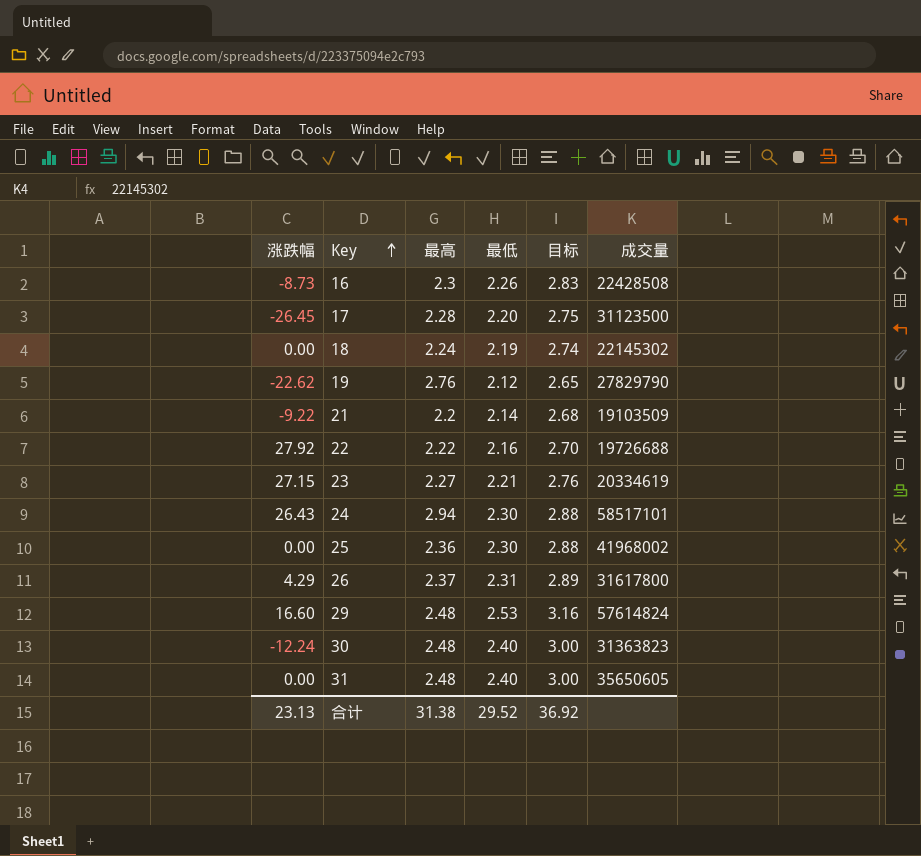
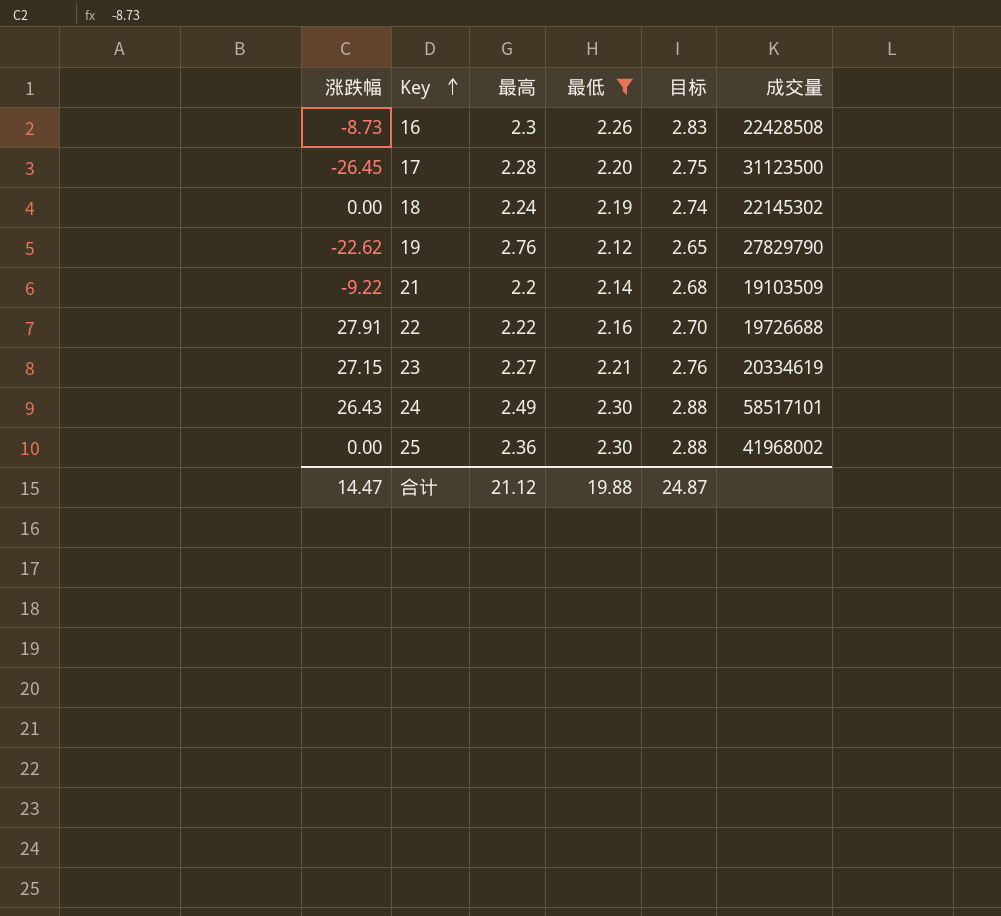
filter: none -> 最低 <= 2.30
22 | 涨跌幅: 27.92 -> 27.91
24 | 最高: 2.94 -> 2.49
合计 | 涨跌幅: 23.13 -> 14.47
合计 | 最高: 31.38 -> 21.12
合计 | 最低: 29.52 -> 19.88
合计 | 目标: 36.92 -> 24.87

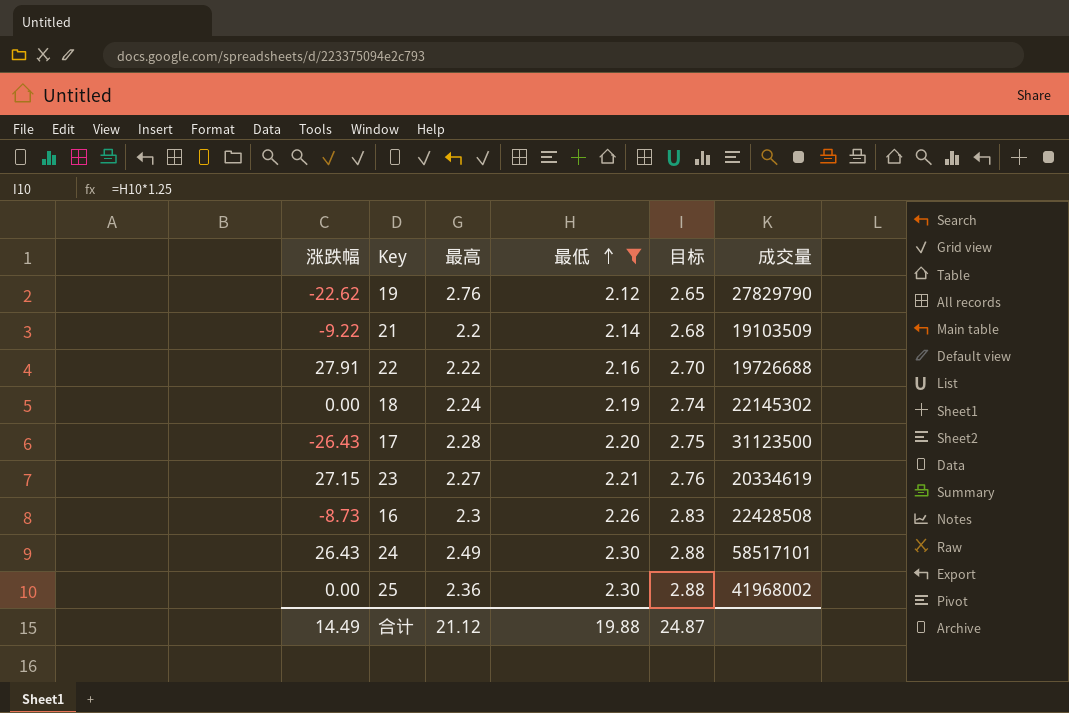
row order: Key ascending -> 最低 ascending
17 | 涨跌幅: -26.45 -> -26.43
合计 | 涨跌幅: 14.47 -> 14.49

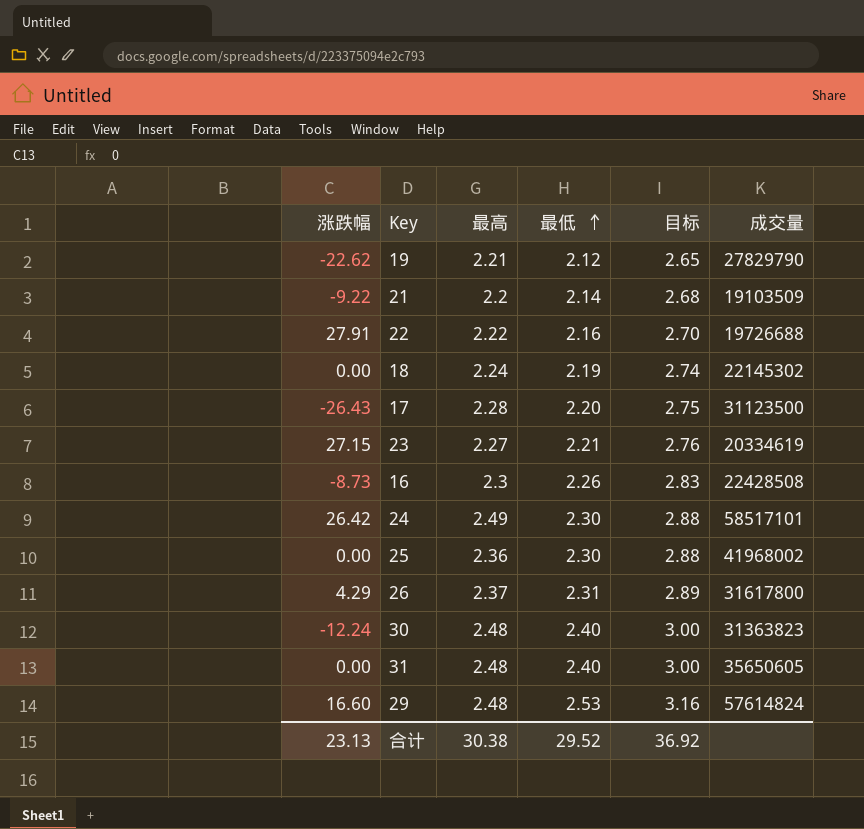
filter: 最低 <= 2.30 -> none
19 | 最高: 2.76 -> 2.21
24 | 涨跌幅: 26.43 -> 26.42
合计 | 涨跌幅: 14.49 -> 23.13
合计 | 最高: 21.12 -> 30.38
合计 | 最低: 19.88 -> 29.52
合计 | 目标: 24.87 -> 36.92

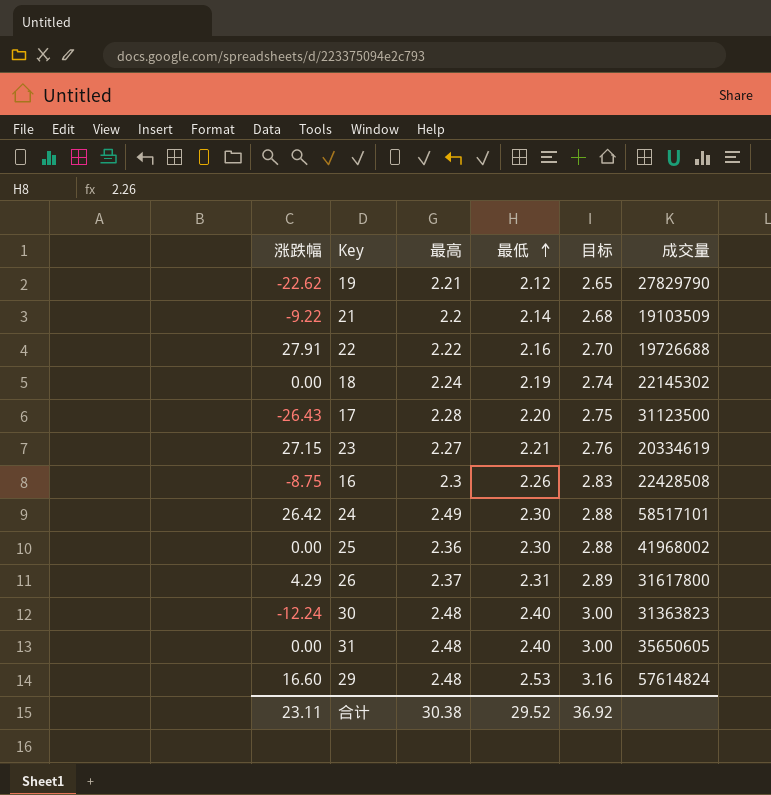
16 | 涨跌幅: -8.73 -> -8.75
合计 | 涨跌幅: 23.13 -> 23.11

